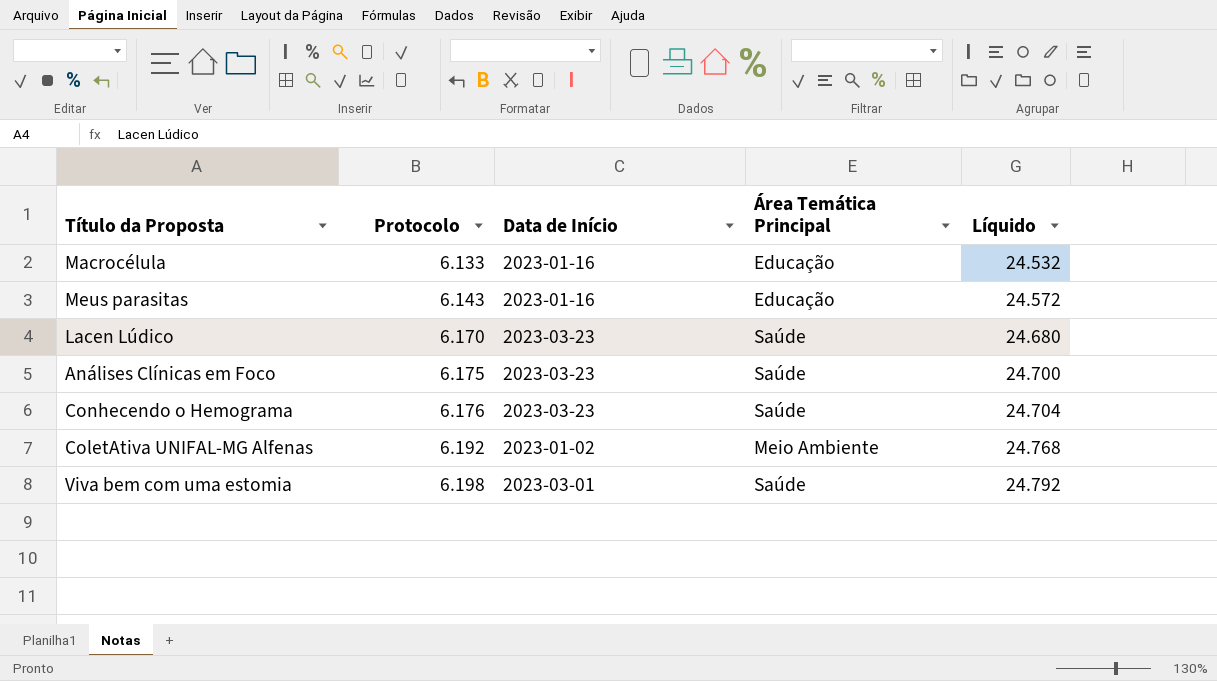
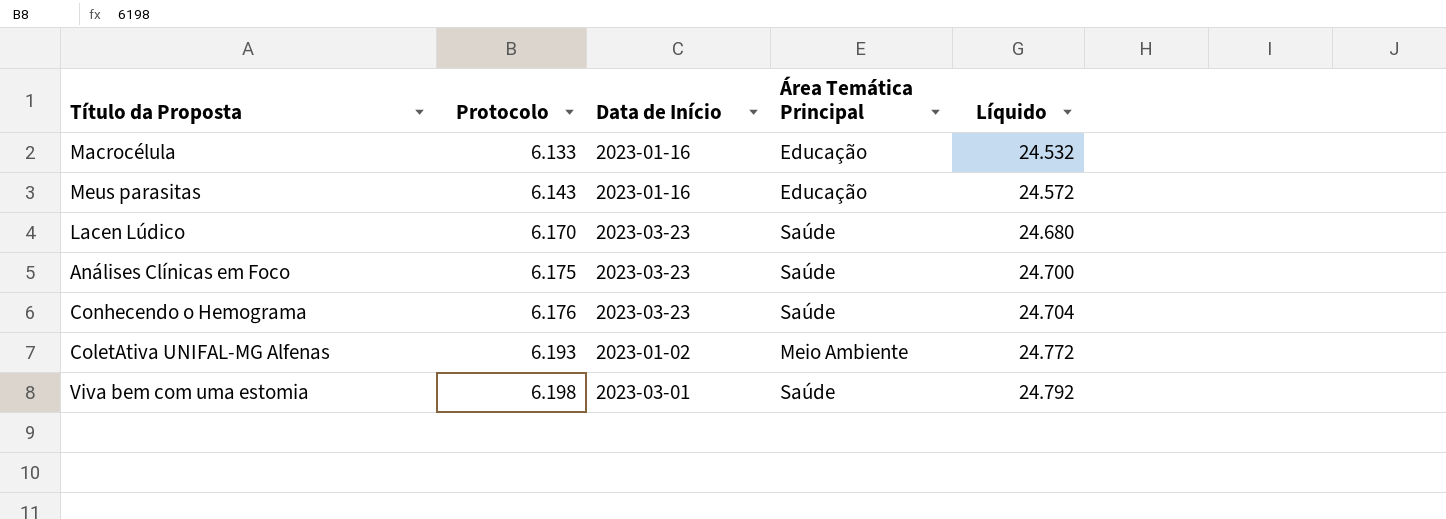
ColetAtiva UNIFAL-MG Alfenas | Protocolo: 6.192 -> 6.193
ColetAtiva UNIFAL-MG Alfenas | Líquido: 24.768 -> 24.772

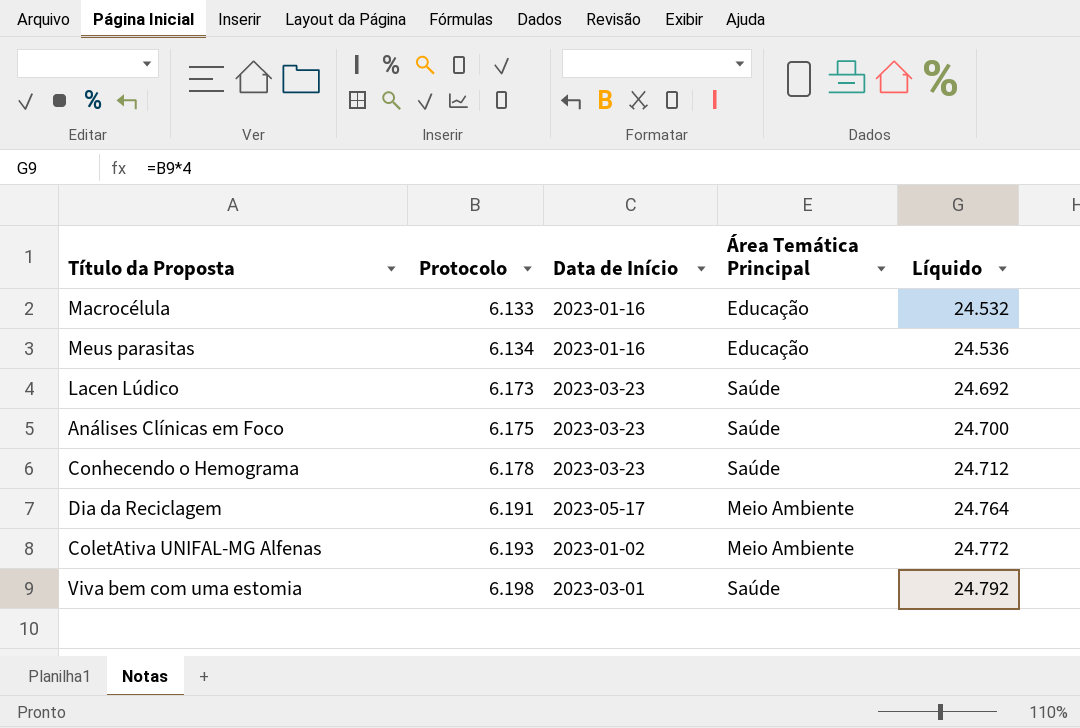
Meus parasitas | Protocolo: 6.143 -> 6.134
Meus parasitas | Líquido: 24.572 -> 24.536
Lacen Lúdico | Protocolo: 6.170 -> 6.173
Lacen Lúdico | Líquido: 24.680 -> 24.692
Conhecendo o Hemograma | Protocolo: 6.176 -> 6.178
Conhecendo o Hemograma | Líquido: 24.704 -> 24.712
row Dia da Reciclagem: none -> 6.191 | 2023-05-17 | Meio Ambiente | 24.764

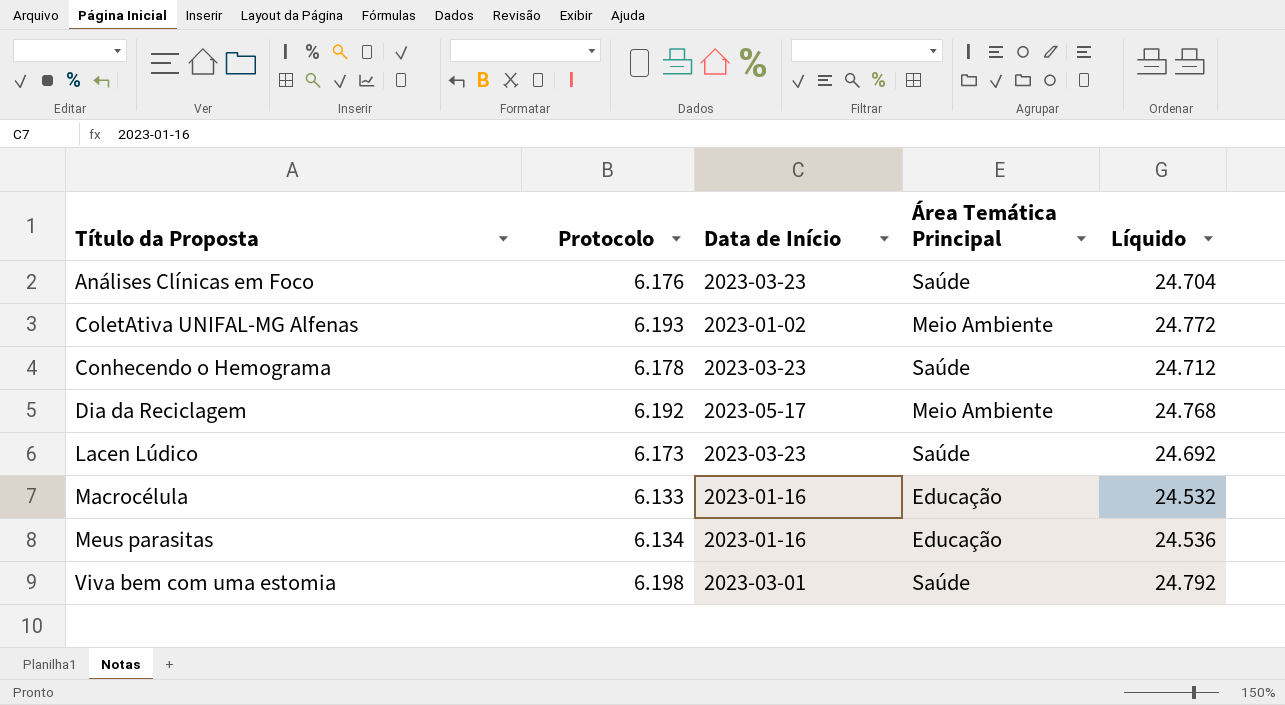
row order: Protocolo ascending -> Título da Proposta ascending
Análises Clínicas em Foco | Protocolo: 6.175 -> 6.176
Análises Clínicas em Foco | Líquido: 24.700 -> 24.704
Dia da Reciclagem | Protocolo: 6.191 -> 6.192
Dia da Reciclagem | Líquido: 24.764 -> 24.768

